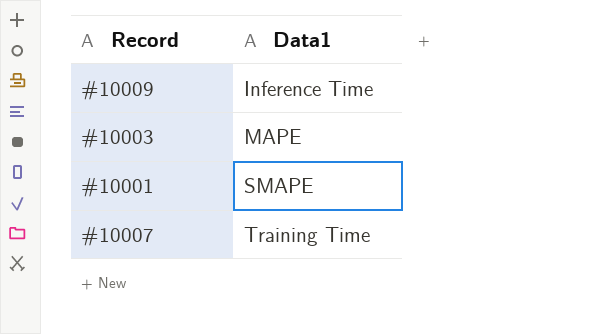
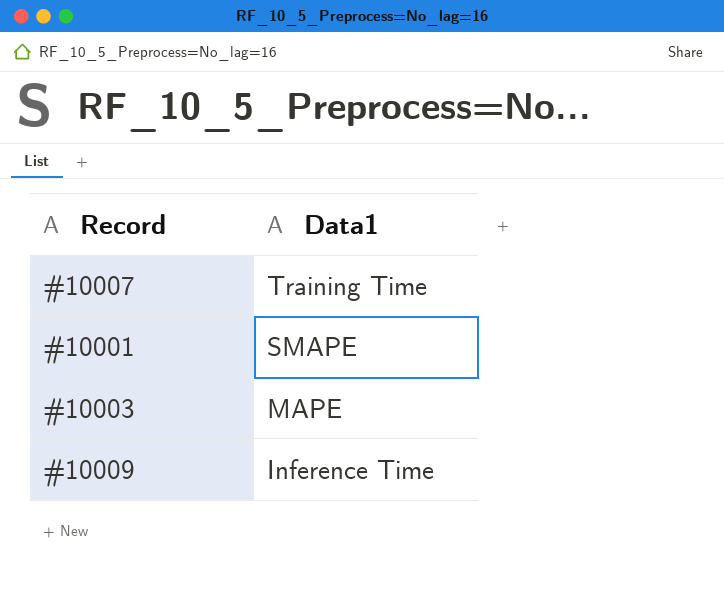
row order: Data1 ascending -> Data1 descending

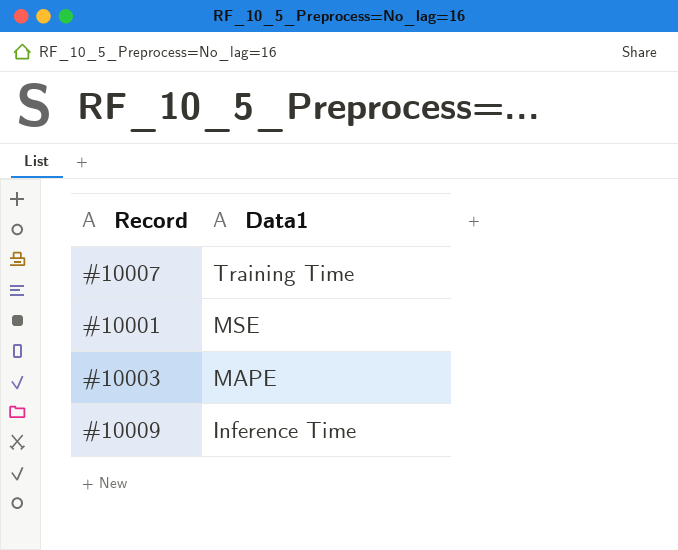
#10001 | Data1: SMAPE -> MSE

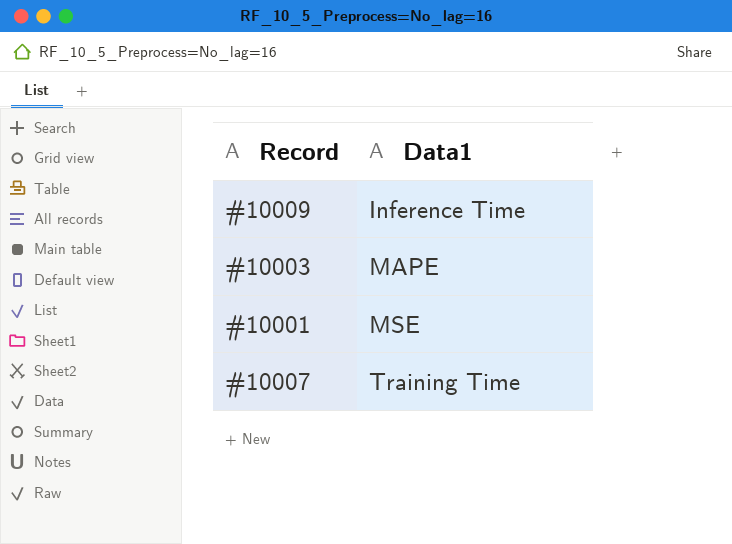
row order: Data1 descending -> Data1 ascending

